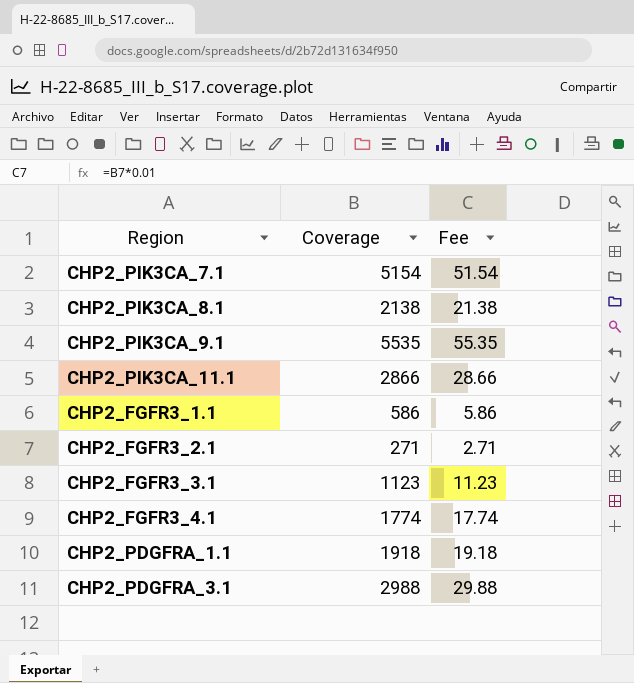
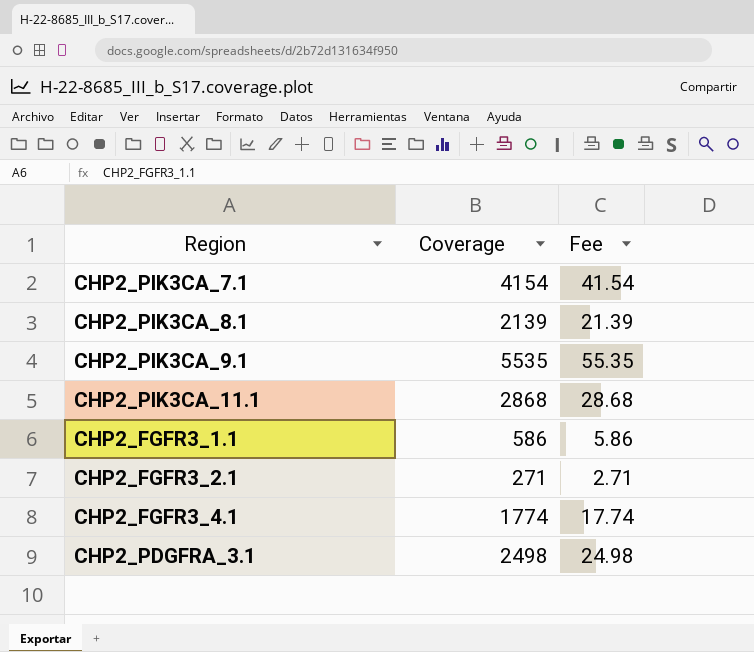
row CHP2_FGFR3_3.1: 1123 | 11.23 -> none
row CHP2_PDGFRA_1.1: 1918 | 19.18 -> none
CHP2_PIK3CA_7.1 | Coverage: 5154 -> 4154
CHP2_PIK3CA_7.1 | Fee: 51.54 -> 41.54
CHP2_PIK3CA_8.1 | Coverage: 2138 -> 2139
CHP2_PIK3CA_8.1 | Fee: 21.38 -> 21.39
CHP2_PIK3CA_11.1 | Coverage: 2866 -> 2868
CHP2_PIK3CA_11.1 | Fee: 28.66 -> 28.68
CHP2_PDGFRA_3.1 | Coverage: 2988 -> 2498
CHP2_PDGFRA_3.1 | Fee: 29.88 -> 24.98

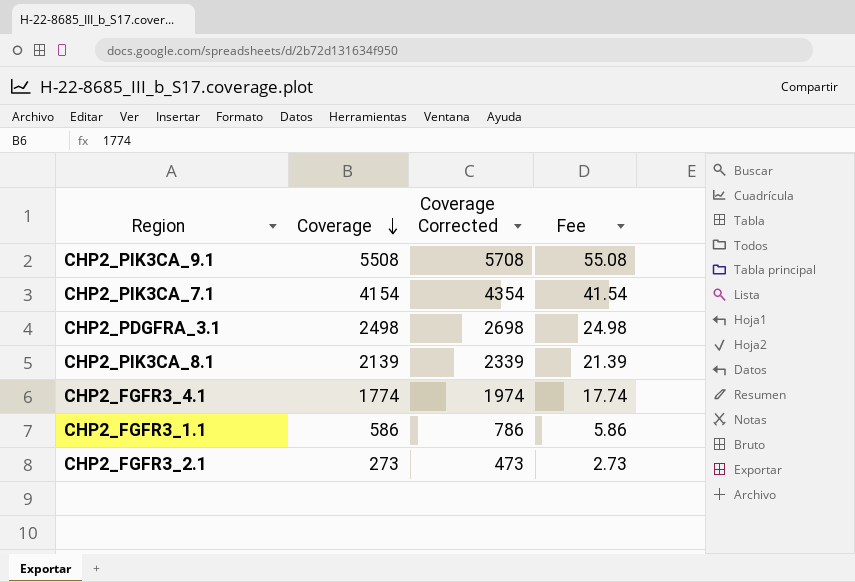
row order: none -> Coverage descending
column Coverage Corrected | formula: none -> [Coverage] + 200
row CHP2_PIK3CA_11.1: 2868 | 28.68 -> none
CHP2_PIK3CA_9.1 | Coverage: 5535 -> 5508
CHP2_PIK3CA_9.1 | Fee: 55.35 -> 55.08
CHP2_FGFR3_2.1 | Coverage: 271 -> 273
CHP2_FGFR3_2.1 | Fee: 2.71 -> 2.73

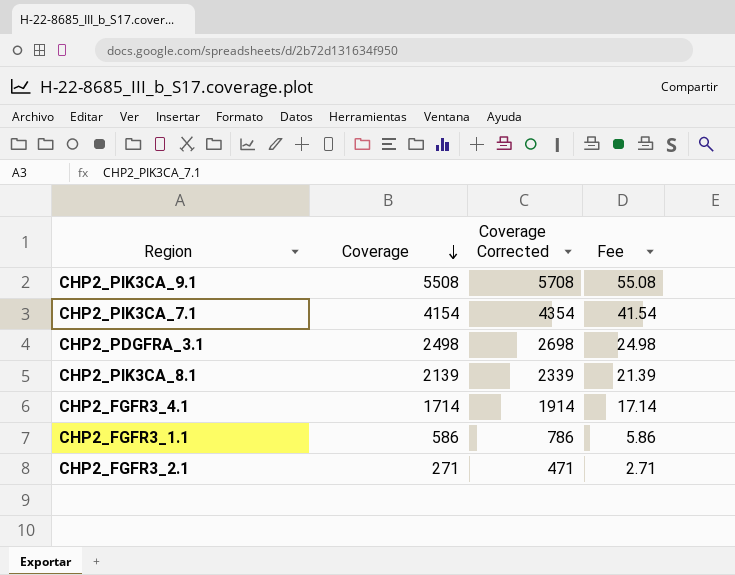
CHP2_FGFR3_4.1 | Coverage: 1774 -> 1714
CHP2_FGFR3_4.1 | Coverage Corrected: 1974 -> 1914
CHP2_FGFR3_4.1 | Fee: 17.74 -> 17.14
CHP2_FGFR3_2.1 | Coverage: 273 -> 271
CHP2_FGFR3_2.1 | Coverage Corrected: 473 -> 471
CHP2_FGFR3_2.1 | Fee: 2.73 -> 2.71

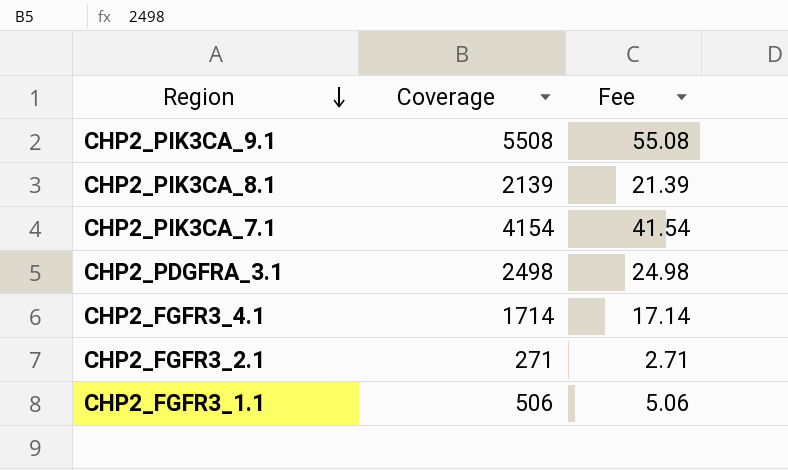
row order: Coverage descending -> Region descending
column Coverage Corrected | formula: [Coverage] + 200 -> none
CHP2_FGFR3_1.1 | Coverage: 586 -> 506
CHP2_FGFR3_1.1 | Fee: 5.86 -> 5.06

